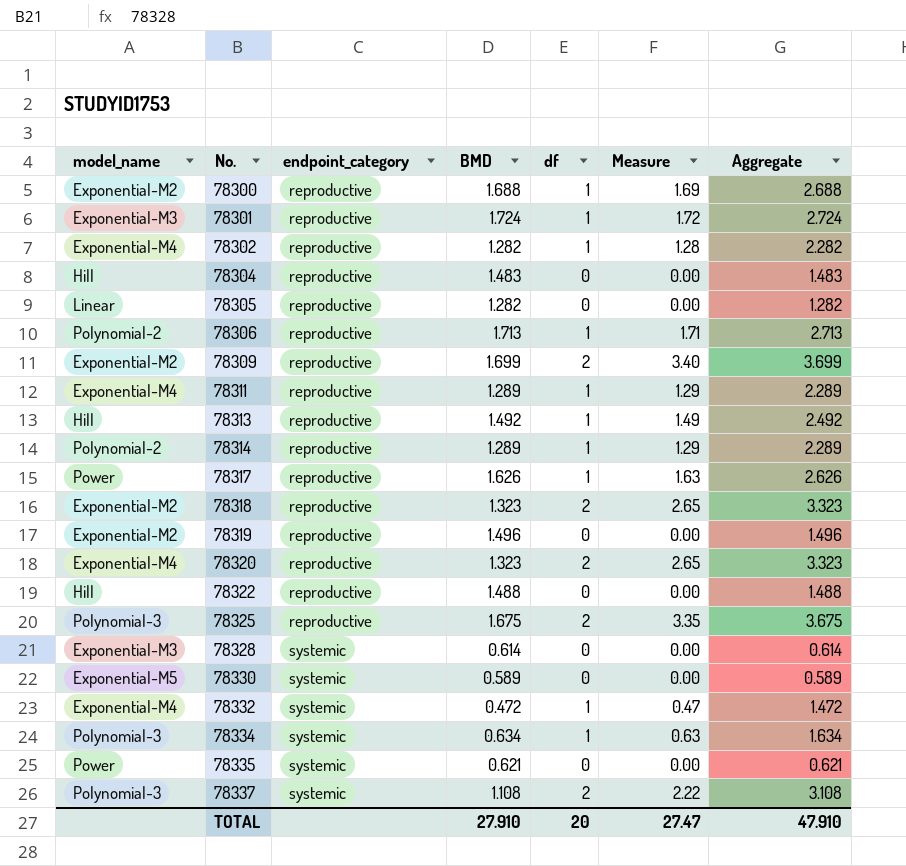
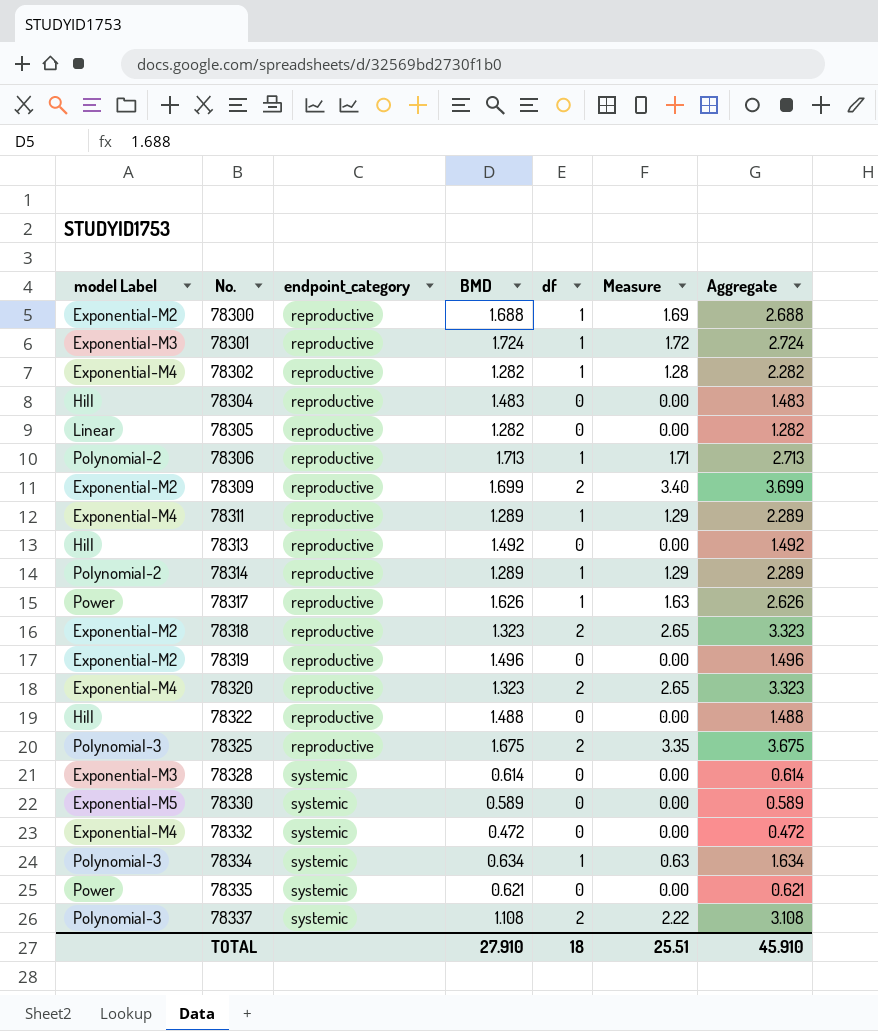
column name: model_name -> model Label
78313 | df: 1 -> 0
78313 | Measure: 1.49 -> 0.00
78313 | Aggregate: 2.492 -> 1.492
78332 | df: 1 -> 0
78332 | Measure: 0.47 -> 0.00
78332 | Aggregate: 1.472 -> 0.472
TOTAL | df: 20 -> 18
TOTAL | Measure: 27.47 -> 25.51
TOTAL | Aggregate: 47.910 -> 45.910

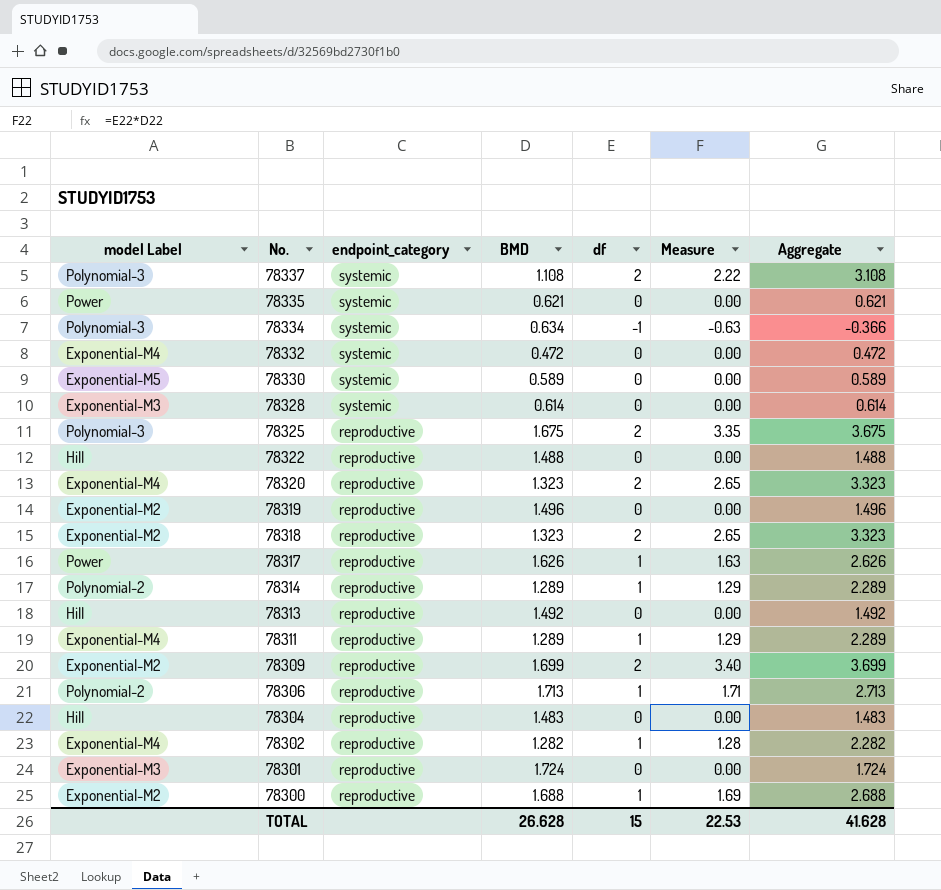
row order: No. ascending -> No. descending
row 78305: Linear | reproductive | 1.282 | 0 | 0.00 | 1.282 -> none
78334 | df: 1 -> -1
78334 | Measure: 0.63 -> -0.63
78334 | Aggregate: 1.634 -> -0.366
78301 | df: 1 -> 0
78301 | Measure: 1.72 -> 0.00
78301 | Aggregate: 2.724 -> 1.724
TOTAL | BMD: 27.910 -> 26.628
TOTAL | df: 18 -> 15
TOTAL | Measure: 25.51 -> 22.53
TOTAL | Aggregate: 45.910 -> 41.628

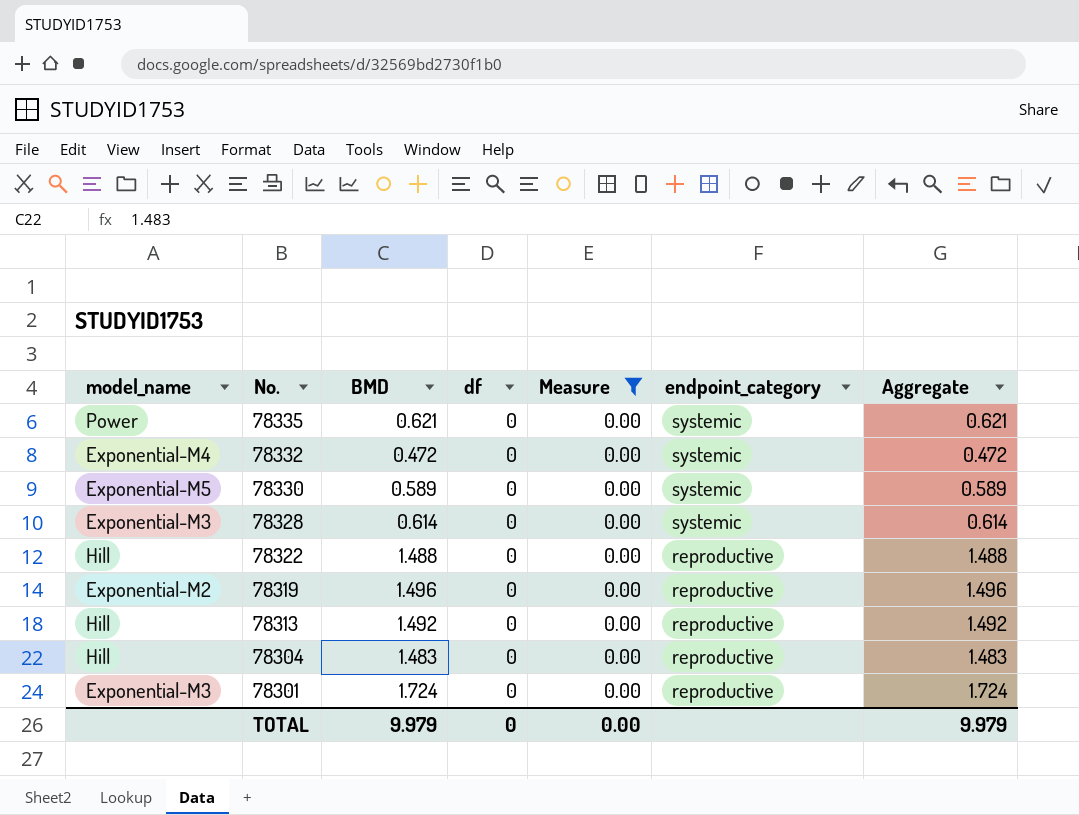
filter: none -> Measure = 0.00
column name: model Label -> model_name
column endpoint_category | position: 3 -> 6
TOTAL | BMD: 26.628 -> 9.979
TOTAL | df: 15 -> 0
TOTAL | Measure: 22.53 -> 0.00
TOTAL | Aggregate: 41.628 -> 9.979

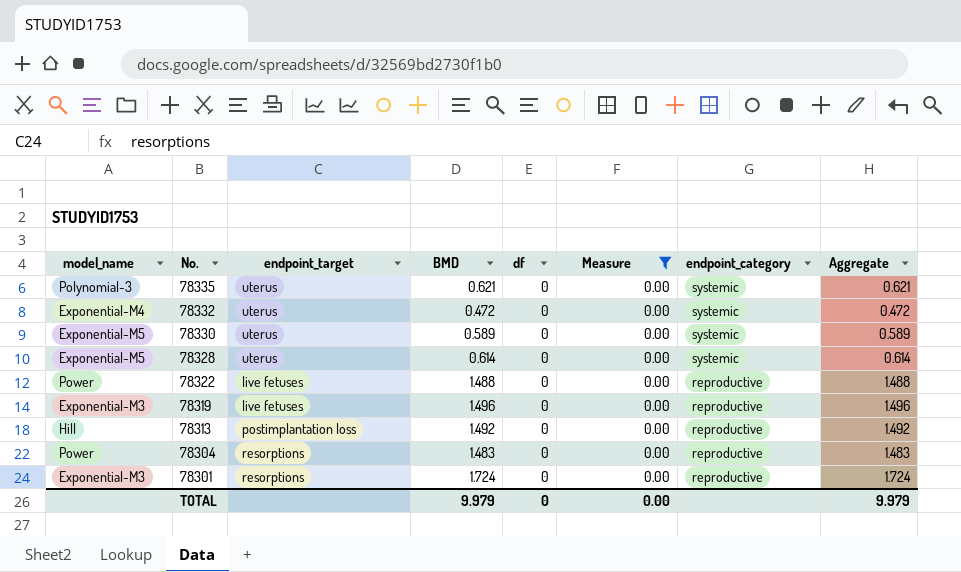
column endpoint_target | position: none -> 3
78335 | model_name: Power -> Polynomial-3
78328 | model_name: Exponential-M3 -> Exponential-M5
78322 | model_name: Hill -> Power
78319 | model_name: Exponential-M2 -> Exponential-M3
78304 | model_name: Hill -> Power

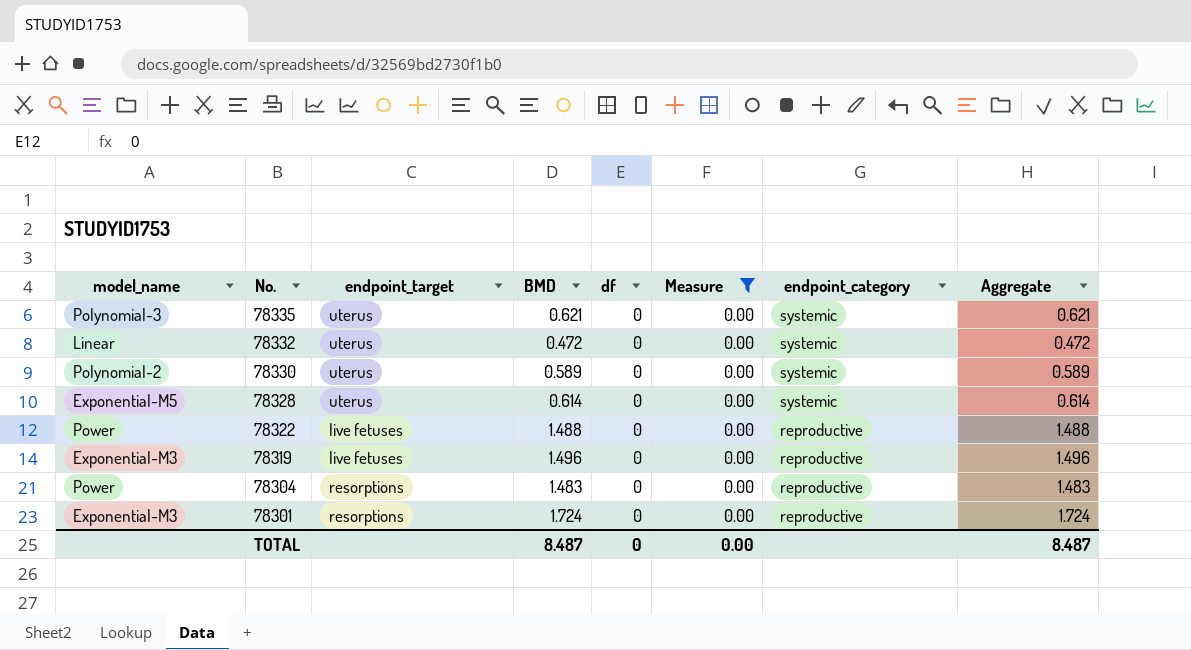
row 78313: Hill | postimplantation loss | 1.492 | 0 | 0.00 | reproductive | 1.492 -> none
78332 | model_name: Exponential-M4 -> Linear
78330 | model_name: Exponential-M5 -> Polynomial-2
TOTAL | BMD: 9.979 -> 8.487
TOTAL | Aggregate: 9.979 -> 8.487

